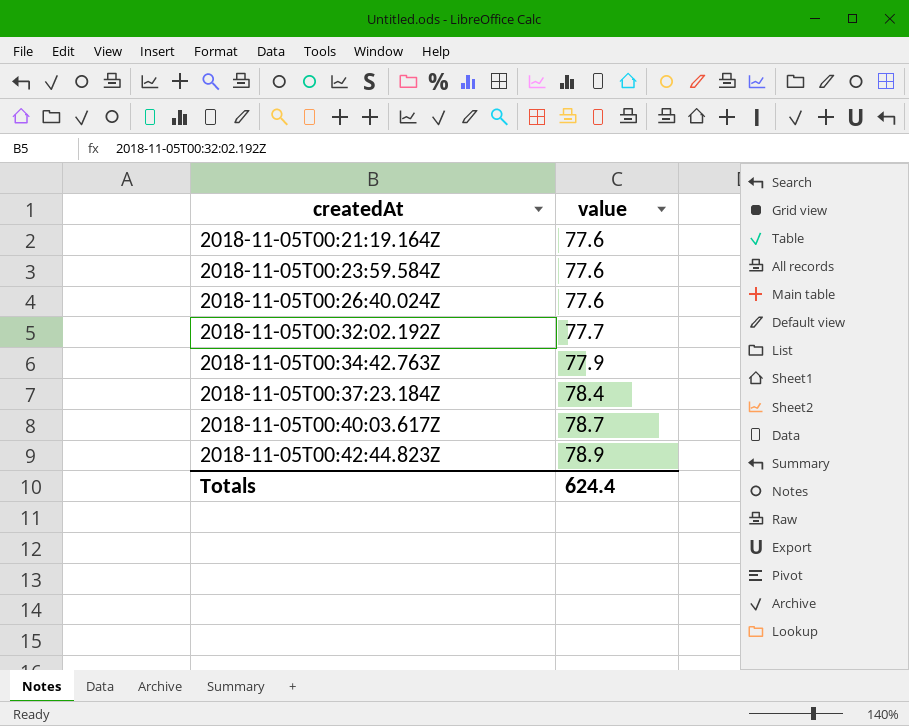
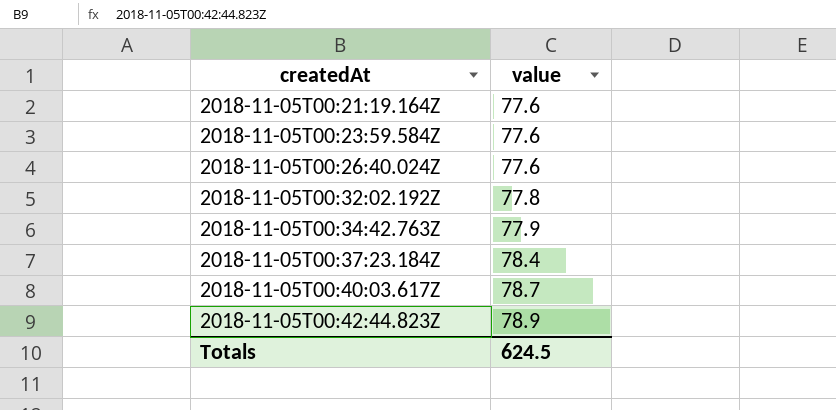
2018-11-05T00:32:02.192Z | value: 77.7 -> 77.8
Totals | value: 624.4 -> 624.5

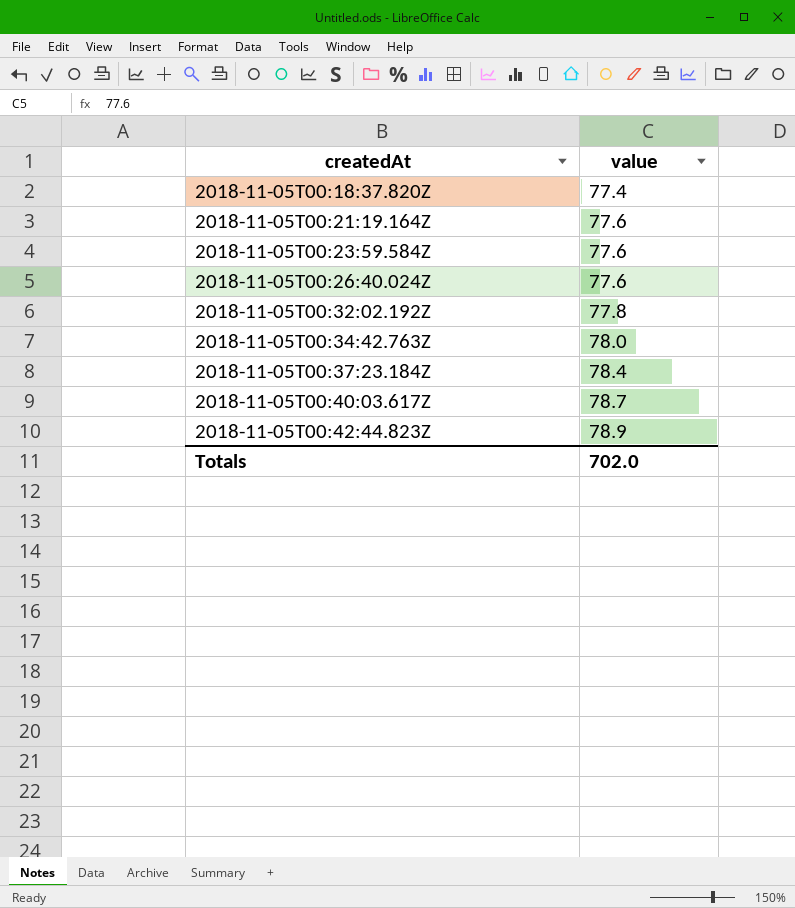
row 2018-11-05T00:18:37.820Z: none -> 77.4
2018-11-05T00:34:42.763Z | value: 77.9 -> 78.0
Totals | value: 624.5 -> 702.0

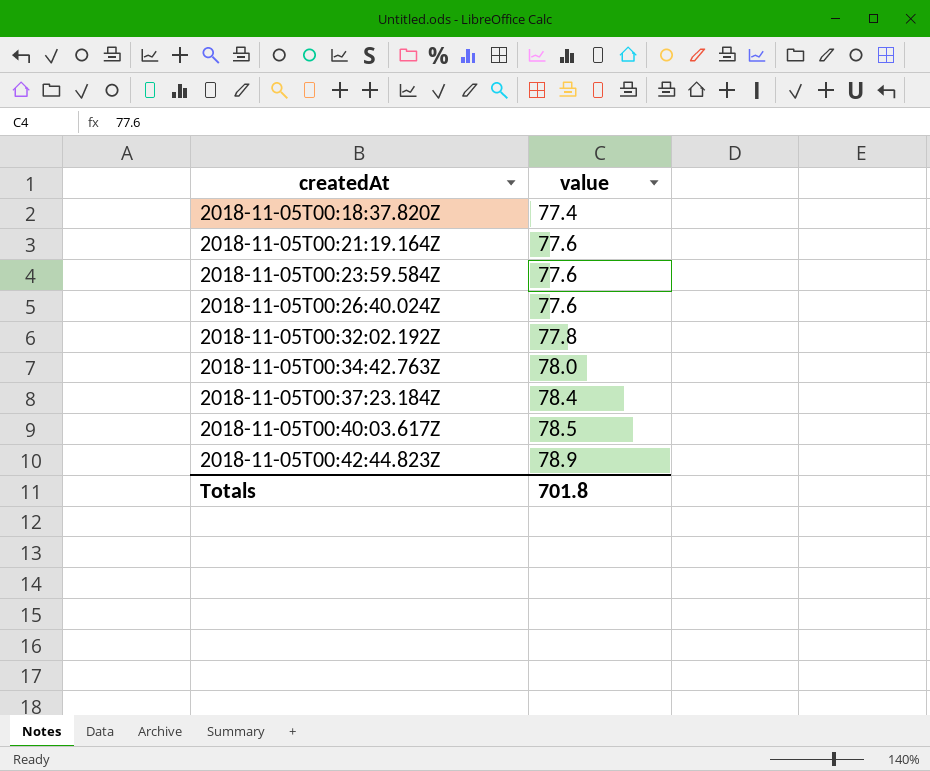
2018-11-05T00:40:03.617Z | value: 78.7 -> 78.5
Totals | value: 702.0 -> 701.8

